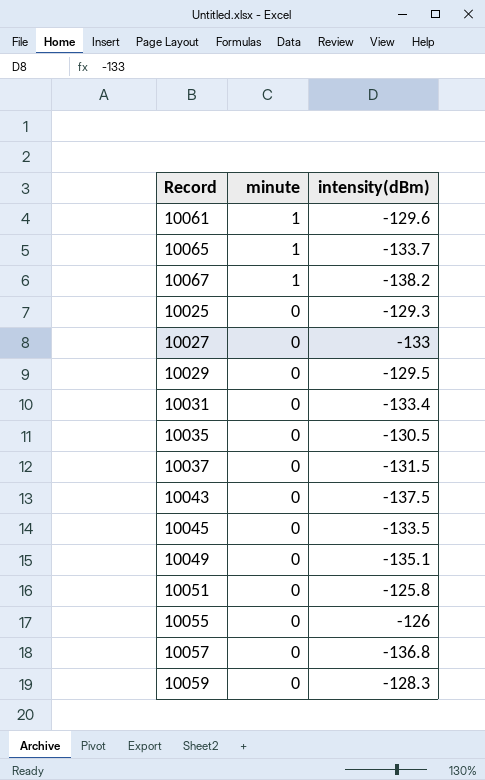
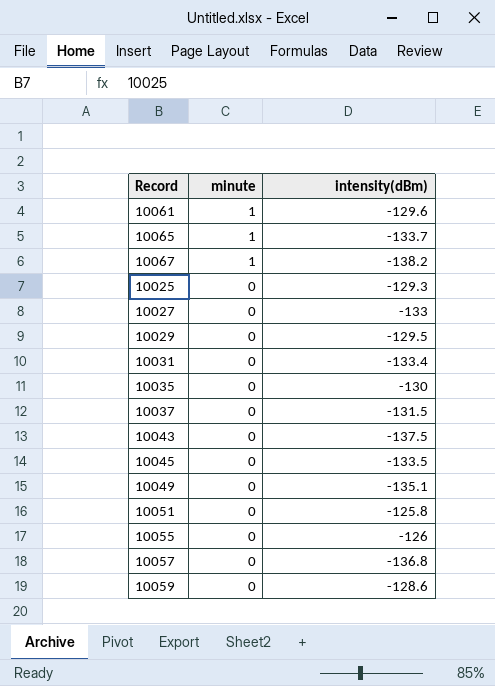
10035 | intensity(dBm): -130.5 -> -130
10059 | intensity(dBm): -128.3 -> -128.6

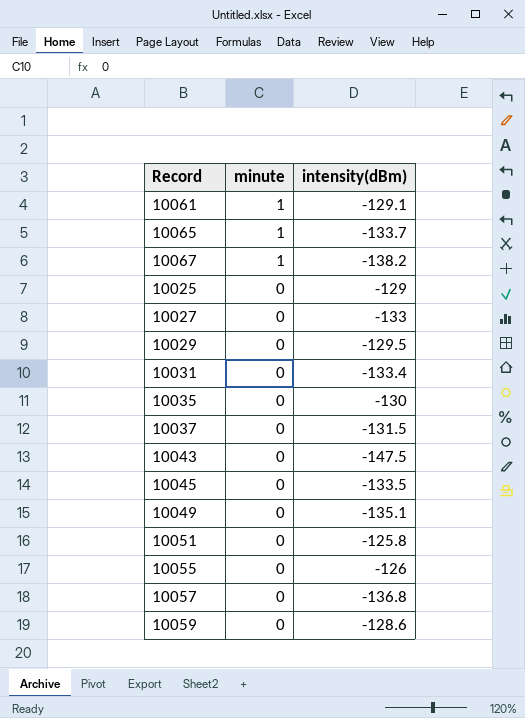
10061 | intensity(dBm): -129.6 -> -129.1
10025 | intensity(dBm): -129.3 -> -129
10043 | intensity(dBm): -137.5 -> -147.5

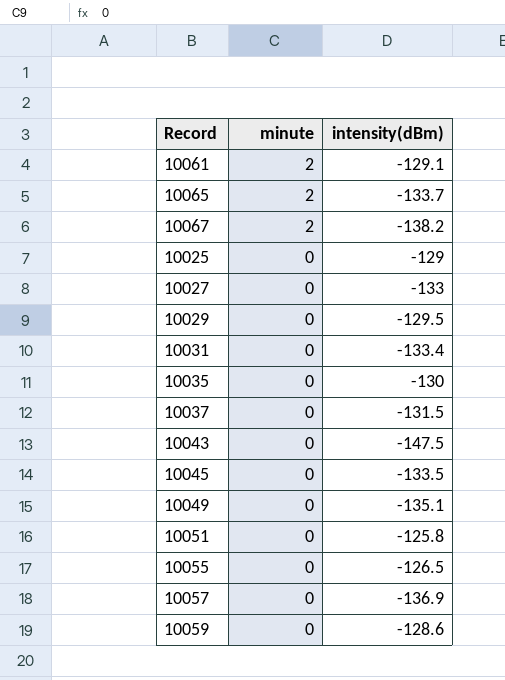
10061 | minute: 1 -> 2
10065 | minute: 1 -> 2
10067 | minute: 1 -> 2
10055 | intensity(dBm): -126 -> -126.5
10057 | intensity(dBm): -136.8 -> -136.9

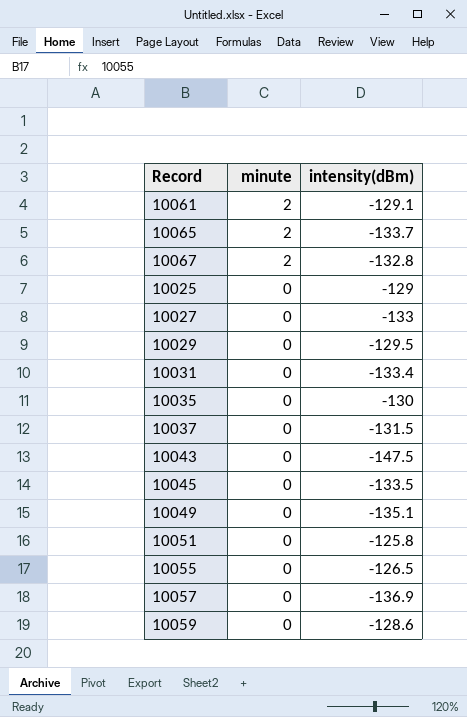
10067 | intensity(dBm): -138.2 -> -132.8

